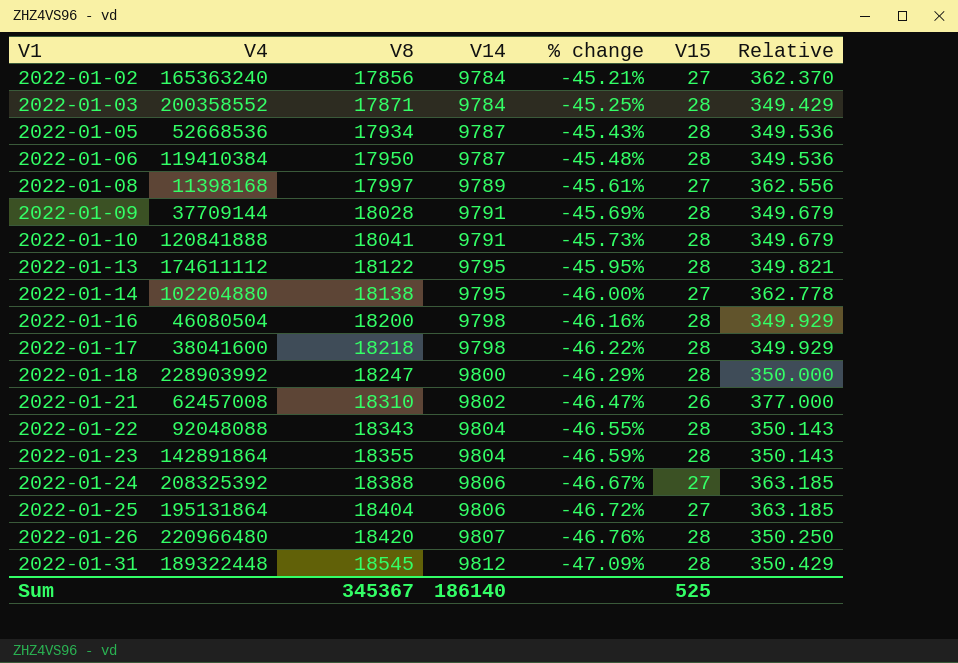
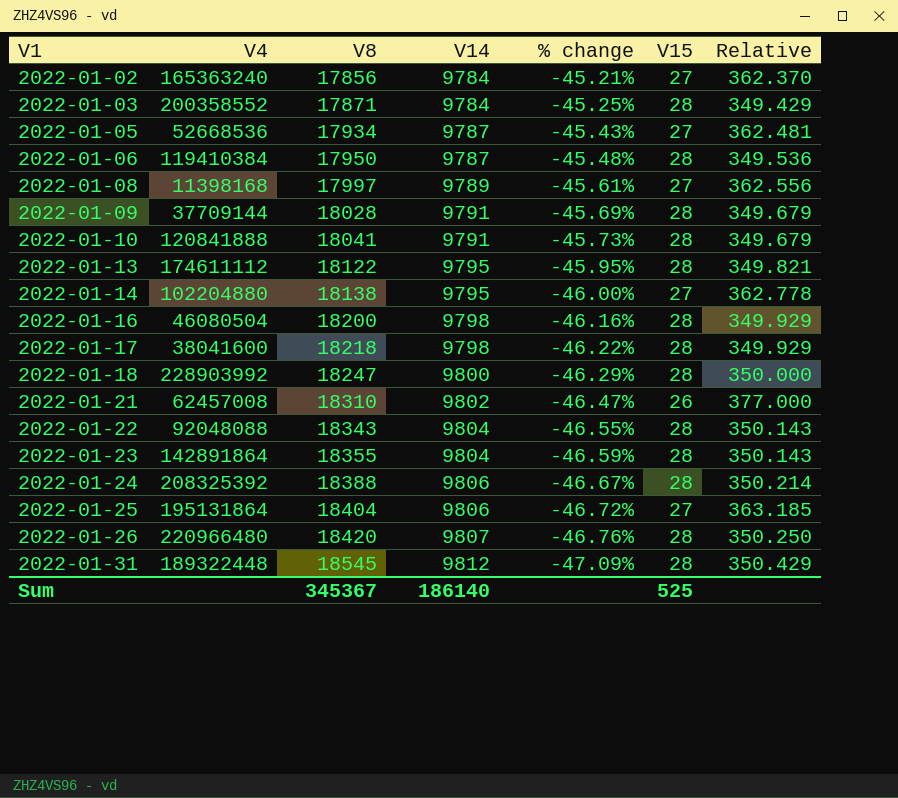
2022-01-05 | V15: 28 -> 27
2022-01-05 | Relative: 349.536 -> 362.481
2022-01-24 | V15: 27 -> 28
2022-01-24 | Relative: 363.185 -> 350.214

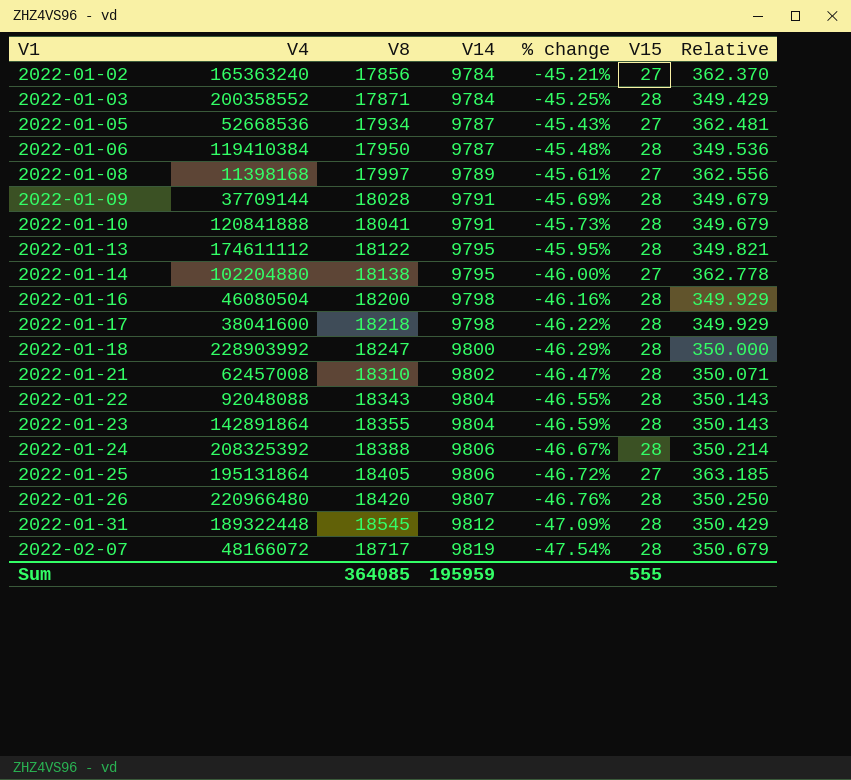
2022-01-21 | V15: 26 -> 28
2022-01-21 | Relative: 377.000 -> 350.071
2022-01-25 | V8: 18404 -> 18405
row 2022-02-07: none -> 48166072 | 18717 | 9819 | -47.54% | 28 | 350.679
Sum | V8: 345367 -> 364085
Sum | V14: 186140 -> 195959
Sum | V15: 525 -> 555

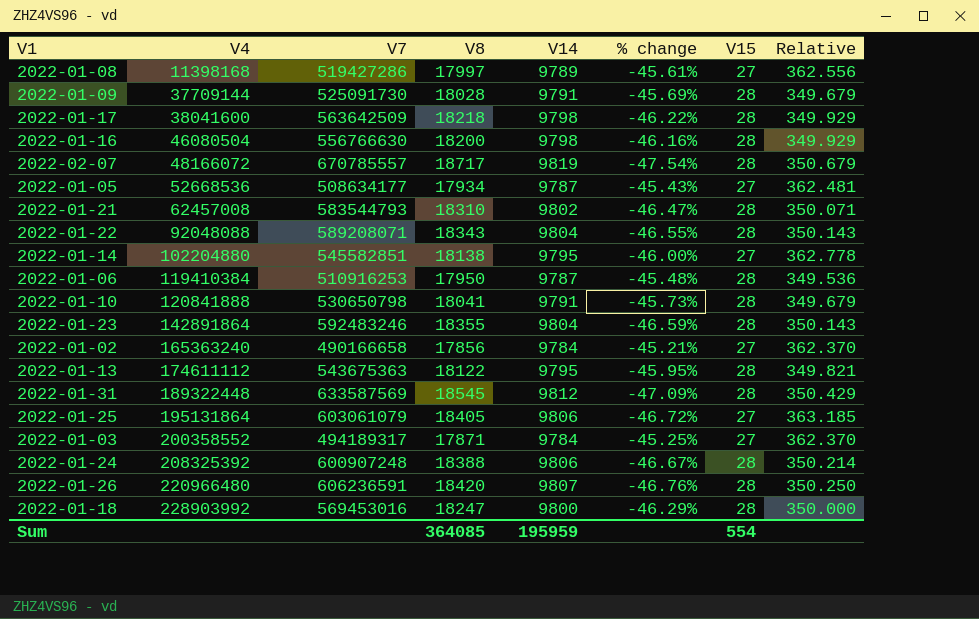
row order: V1 ascending -> V4 ascending
column V7 | position: none -> 3
2022-01-03 | V15: 28 -> 27
2022-01-03 | Relative: 349.429 -> 362.370
Sum | V15: 555 -> 554

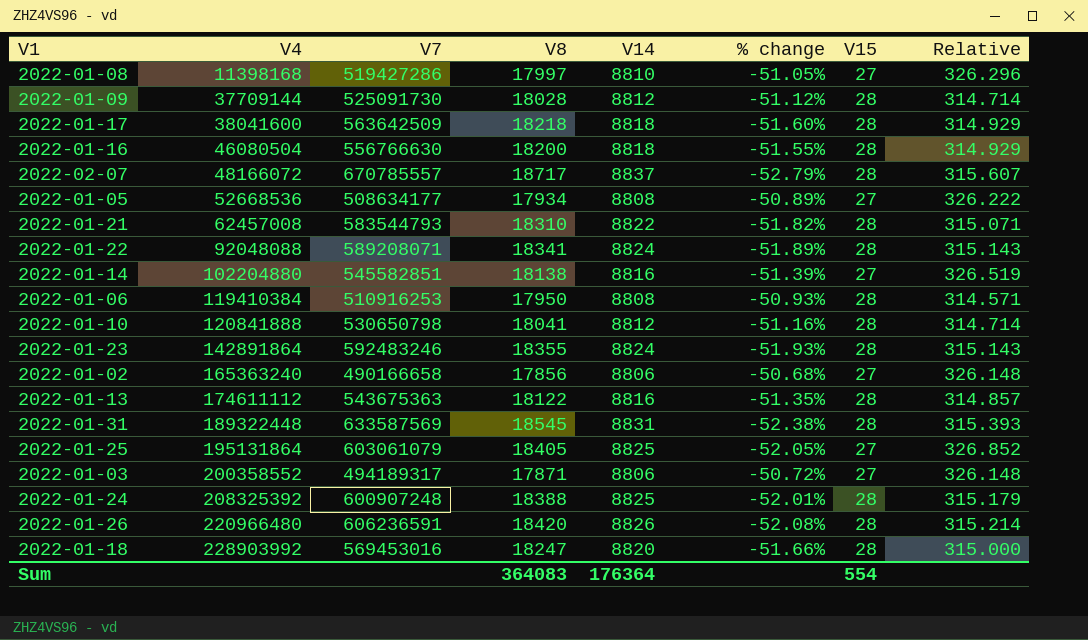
2022-01-08 | V14: 9789 -> 8810
2022-01-08 | % change: -45.61% -> -51.05%
2022-01-08 | Relative: 362.556 -> 326.296
2022-01-09 | V14: 9791 -> 8812
2022-01-09 | % change: -45.69% -> -51.12%
2022-01-09 | Relative: 349.679 -> 314.714
2022-01-17 | V14: 9798 -> 8818
2022-01-17 | % change: -46.22% -> -51.60%
2022-01-17 | Relative: 349.929 -> 314.929
2022-01-16 | V14: 9798 -> 8818
2022-01-16 | % change: -46.16% -> -51.55%
2022-01-16 | Relative: 349.929 -> 314.929
2022-02-07 | V14: 9819 -> 8837
2022-02-07 | % change: -47.54% -> -52.79%
2022-02-07 | Relative: 350.679 -> 315.607
2022-01-05 | V14: 9787 -> 8808
2022-01-05 | % change: -45.43% -> -50.89%
2022-01-05 | Relative: 362.481 -> 326.222
2022-01-21 | V14: 9802 -> 8822
2022-01-21 | % change: -46.47% -> -51.82%
2022-01-21 | Relative: 350.071 -> 315.071
2022-01-22 | V8: 18343 -> 18341
2022-01-22 | V14: 9804 -> 8824
2022-01-22 | % change: -46.55% -> -51.89%
2022-01-22 | Relative: 350.143 -> 315.143
2022-01-14 | V14: 9795 -> 8816
2022-01-14 | % change: -46.00% -> -51.39%
2022-01-14 | Relative: 362.778 -> 326.519
2022-01-06 | V14: 9787 -> 8808
2022-01-06 | % change: -45.48% -> -50.93%
2022-01-06 | Relative: 349.536 -> 314.571
2022-01-10 | V14: 9791 -> 8812
2022-01-10 | % change: -45.73% -> -51.16%
2022-01-10 | Relative: 349.679 -> 314.714
2022-01-23 | V14: 9804 -> 8824
2022-01-23 | % change: -46.59% -> -51.93%
2022-01-23 | Relative: 350.143 -> 315.143
2022-01-02 | V14: 9784 -> 8806
2022-01-02 | % change: -45.21% -> -50.68%
2022-01-02 | Relative: 362.370 -> 326.148
2022-01-13 | V14: 9795 -> 8816
2022-01-13 | % change: -45.95% -> -51.35%
2022-01-13 | Relative: 349.821 -> 314.857
2022-01-31 | V14: 9812 -> 8831
2022-01-31 | % change: -47.09% -> -52.38%
2022-01-31 | Relative: 350.429 -> 315.393
2022-01-25 | V14: 9806 -> 8825
2022-01-25 | % change: -46.72% -> -52.05%
2022-01-25 | Relative: 363.185 -> 326.852
2022-01-03 | V14: 9784 -> 8806
2022-01-03 | % change: -45.25% -> -50.72%
2022-01-03 | Relative: 362.370 -> 326.148
2022-01-24 | V14: 9806 -> 8825
2022-01-24 | % change: -46.67% -> -52.01%
2022-01-24 | Relative: 350.214 -> 315.179
2022-01-26 | V14: 9807 -> 8826
2022-01-26 | % change: -46.76% -> -52.08%
2022-01-26 | Relative: 350.250 -> 315.214
2022-01-18 | V14: 9800 -> 8820
2022-01-18 | % change: -46.29% -> -51.66%
2022-01-18 | Relative: 350.000 -> 315.000
Sum | V8: 364085 -> 364083
Sum | V14: 195959 -> 176364

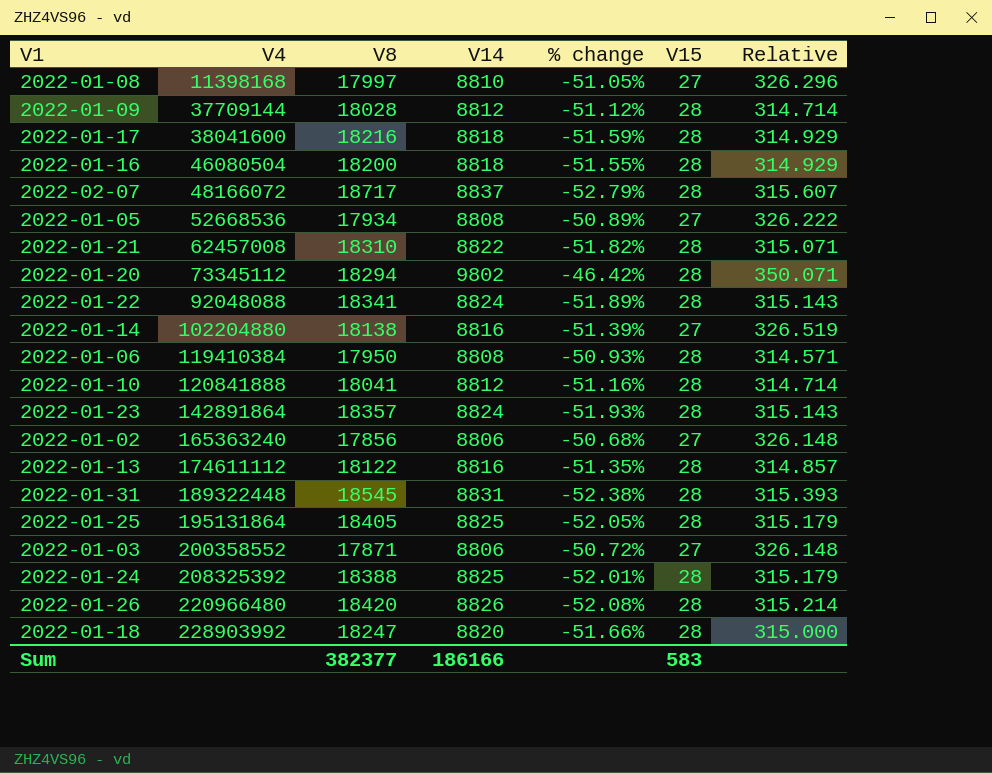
column V7 | position: 3 -> none
2022-01-17 | V8: 18218 -> 18216
2022-01-17 | % change: -51.60% -> -51.59%
row 2022-01-20: none -> 73345112 | 18294 | 9802 | -46.42% | 28 | 350.071
2022-01-23 | V8: 18355 -> 18357
2022-01-25 | V15: 27 -> 28
2022-01-25 | Relative: 326.852 -> 315.179
Sum | V8: 364083 -> 382377
Sum | V14: 176364 -> 186166
Sum | V15: 554 -> 583

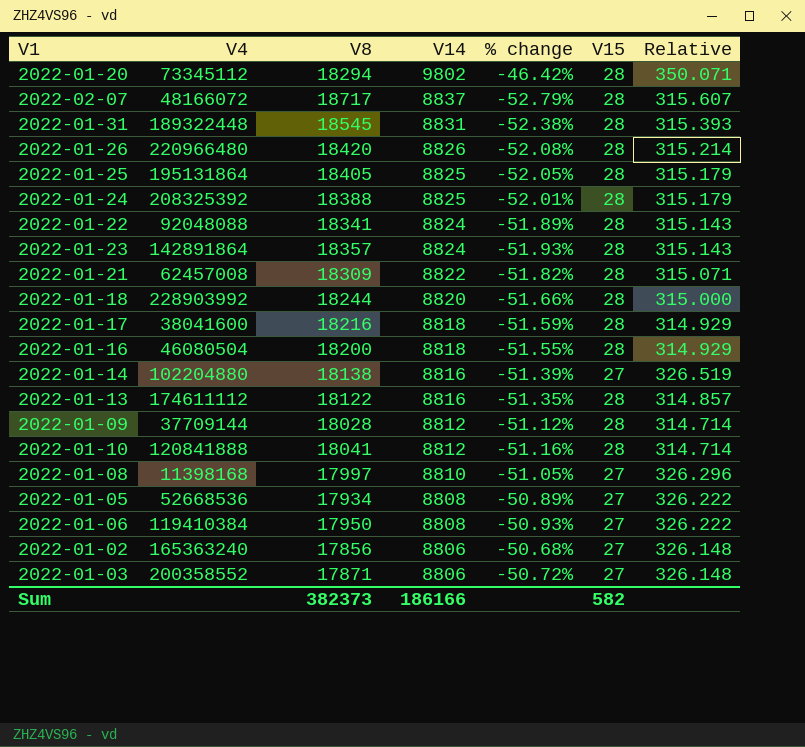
row order: V4 ascending -> V14 descending
2022-01-21 | V8: 18310 -> 18309
2022-01-18 | V8: 18247 -> 18244
2022-01-06 | V15: 28 -> 27
2022-01-06 | Relative: 314.571 -> 326.222
Sum | V8: 382377 -> 382373
Sum | V15: 583 -> 582

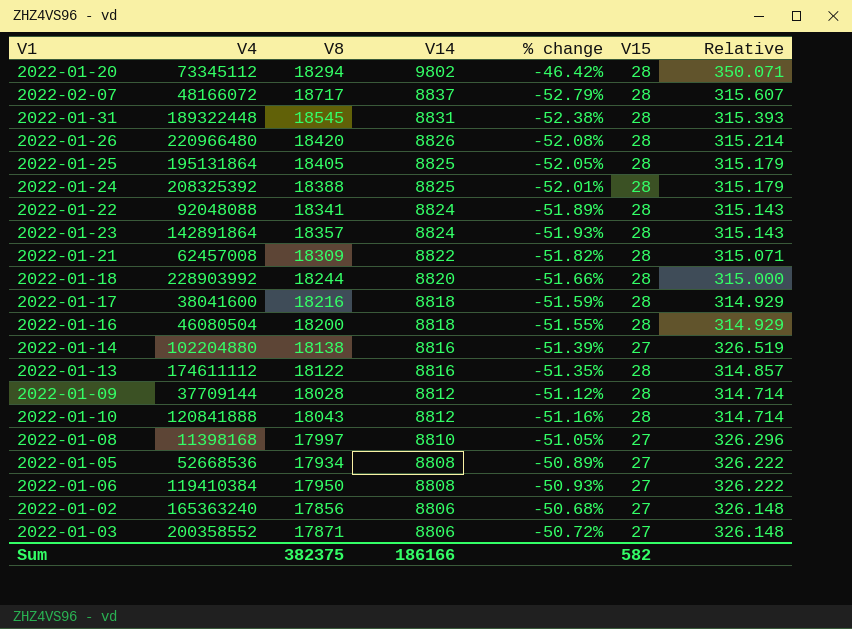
2022-01-10 | V8: 18041 -> 18043
Sum | V8: 382373 -> 382375

